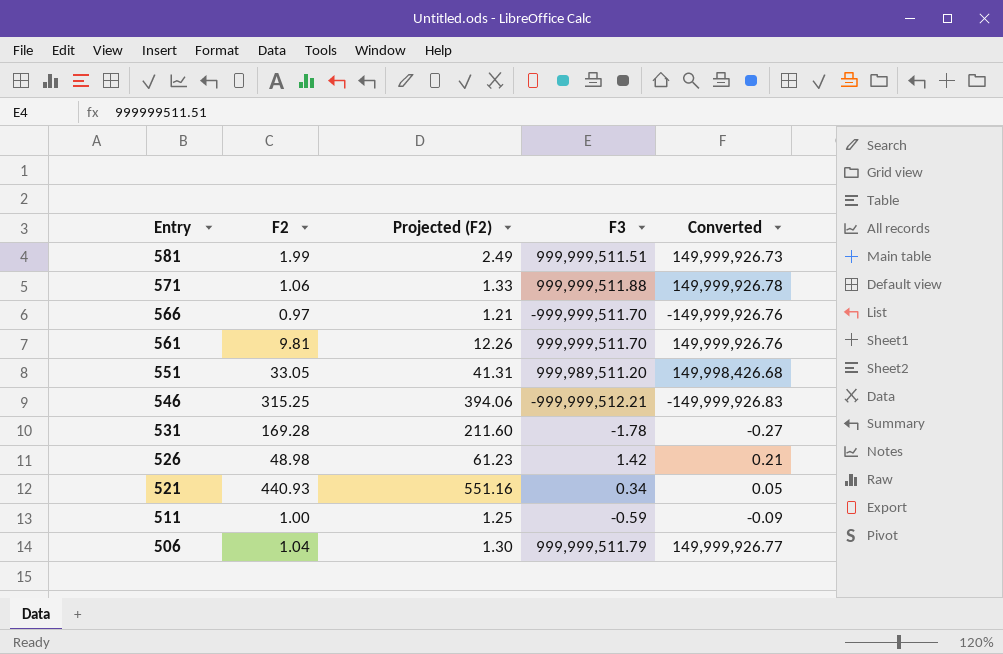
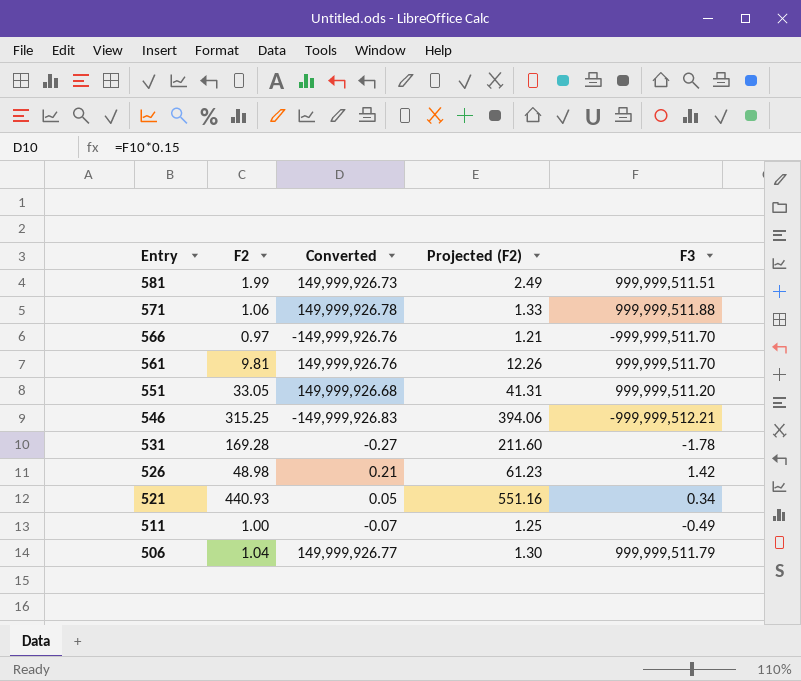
column Converted | position: 5 -> 3
551 | Converted: 149,998,426.68 -> 149,999,926.68
551 | F3: 999,989,511.20 -> 999,999,511.20
511 | Converted: -0.09 -> -0.07
511 | F3: -0.59 -> -0.49

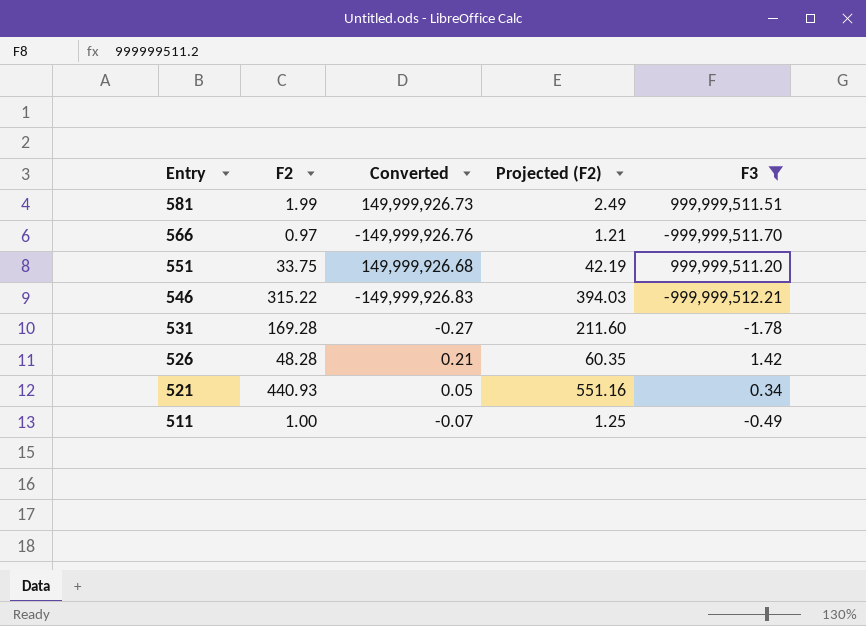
filter: none -> F3 <= 999,999,511.51
551 | F2: 33.05 -> 33.75
551 | Projected (F2): 41.31 -> 42.19
546 | F2: 315.25 -> 315.22
546 | Projected (F2): 394.06 -> 394.03
526 | F2: 48.98 -> 48.28
526 | Projected (F2): 61.23 -> 60.35

